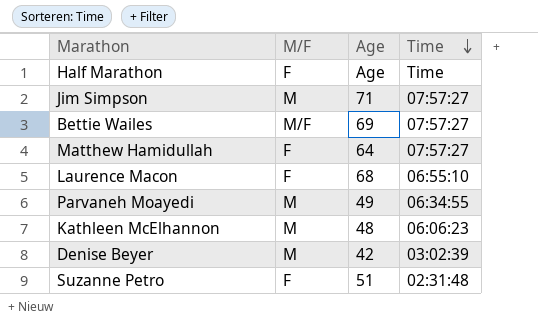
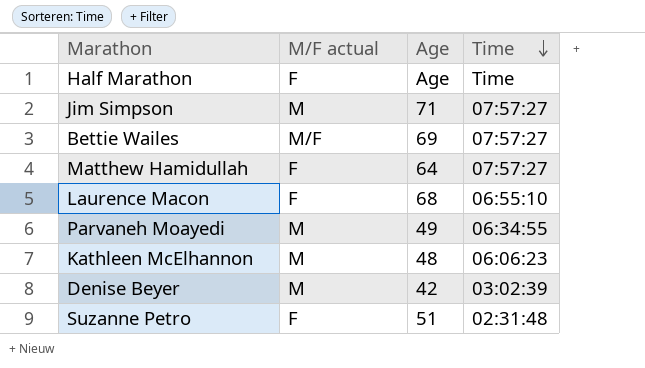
column name: M/F -> M/F actual

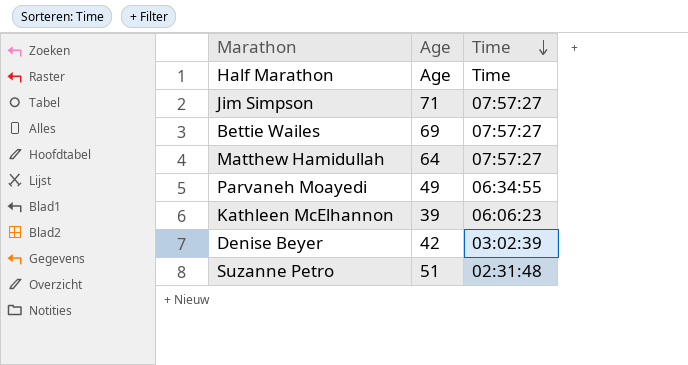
column M/F actual | position: 2 -> none
row Laurence Macon: F | 68 | 06:55:10 -> none
Kathleen McElhannon | Age: 48 -> 39

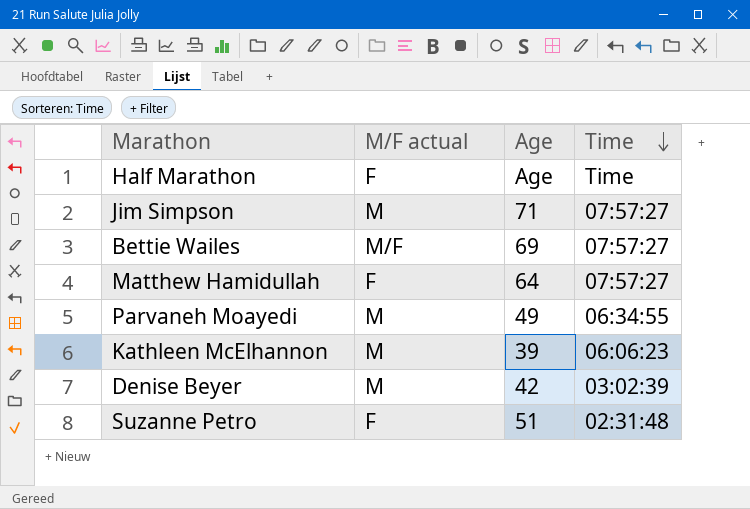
column M/F actual | position: none -> 2

